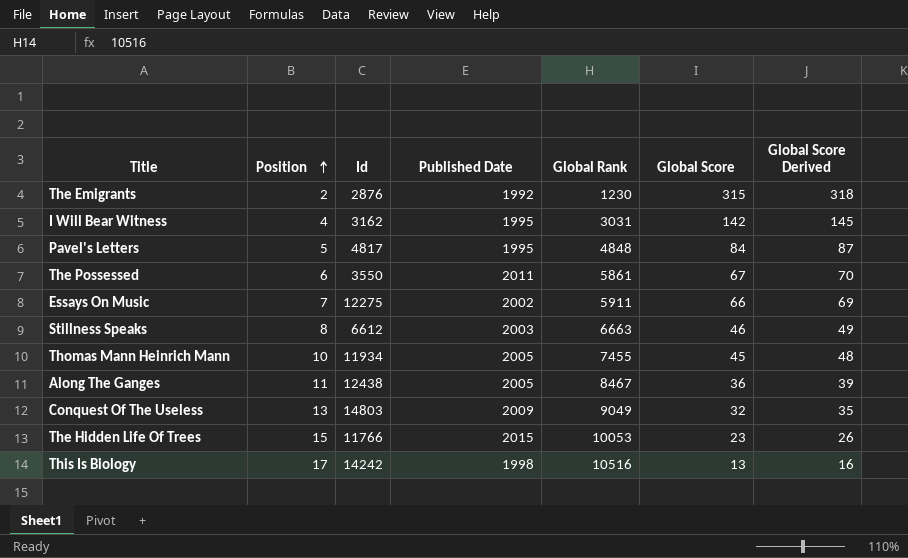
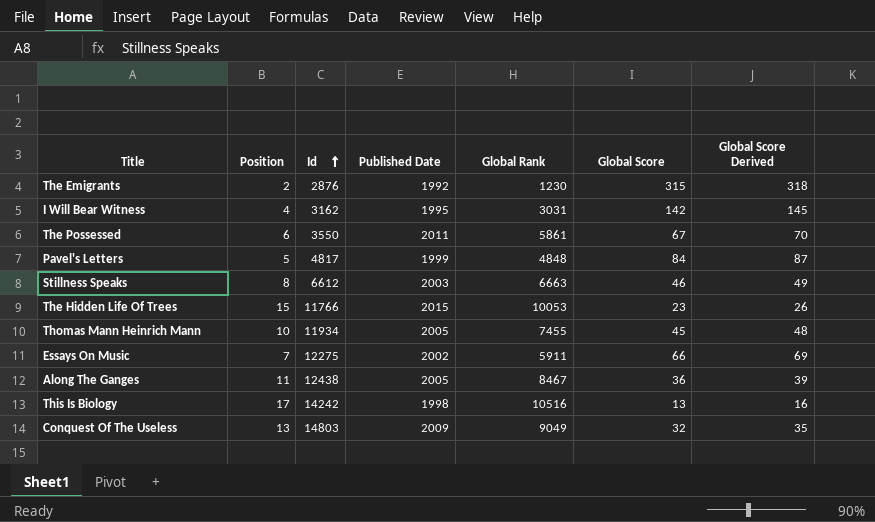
row order: Position ascending -> Id ascending
Pavel's Letters | Published Date: 1995 -> 1999

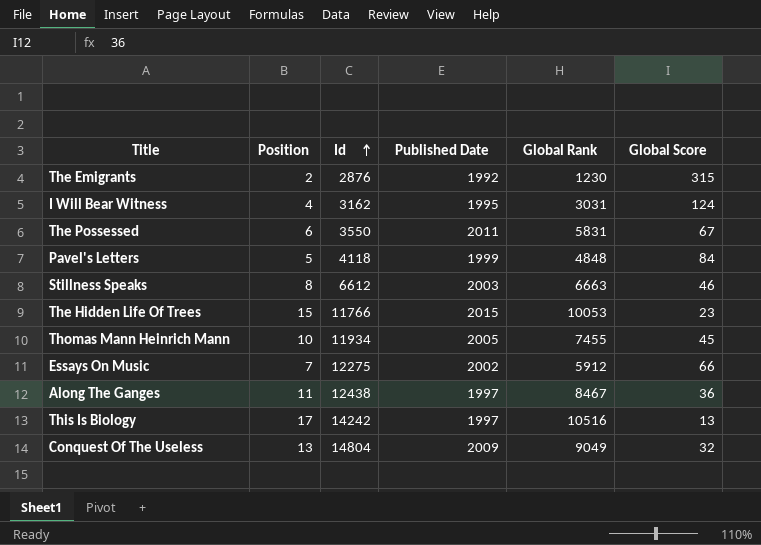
column Global Score Derived | formula: [Global Score] + 3 -> none
I Will Bear Witness | Global Score: 142 -> 124
The Possessed | Global Rank: 5861 -> 5831
Pavel's Letters | Id: 4817 -> 4118
Essays On Music | Global Rank: 5911 -> 5912
Along The Ganges | Published Date: 2005 -> 1997
This Is Biology | Published Date: 1998 -> 1997
Conquest Of The Useless | Id: 14803 -> 14804

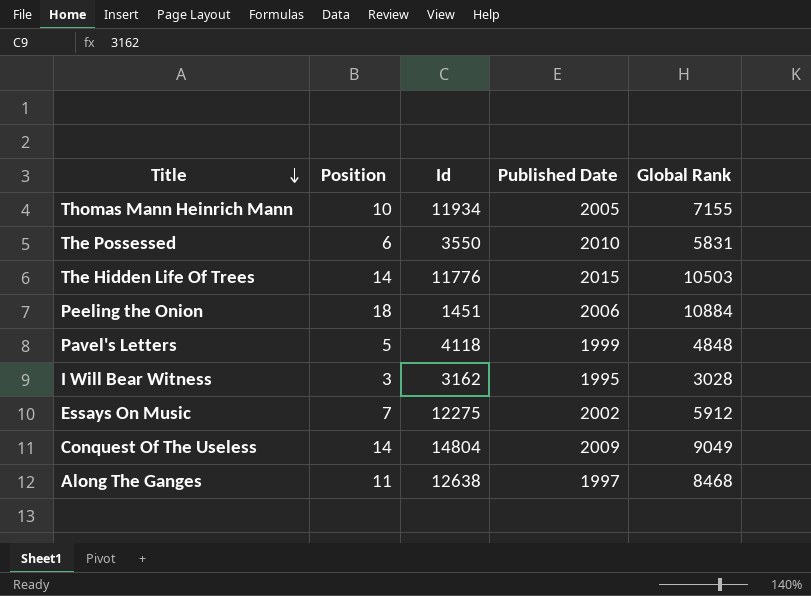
row order: Id ascending -> Title descending
column Global Score | position: 6 -> none
row The Emigrants: 2 | 2876 | 1992 | 1230 | 315 -> none
row Stillness Speaks: 8 | 6612 | 2003 | 6663 | 46 -> none
row This Is Biology: 17 | 14242 | 1997 | 10516 | 13 -> none
Thomas Mann Heinrich Mann | Global Rank: 7455 -> 7155
The Possessed | Published Date: 2011 -> 2010
The Hidden Life Of Trees | Position: 15 -> 14
The Hidden Life Of Trees | Id: 11766 -> 11776
The Hidden Life Of Trees | Global Rank: 10053 -> 10503
row Peeling the Onion: none -> 18 | 1451 | 2006 | 10884
I Will Bear Witness | Position: 4 -> 3
I Will Bear Witness | Global Rank: 3031 -> 3028
Conquest Of The Useless | Position: 13 -> 14
Along The Ganges | Id: 12438 -> 12638
Along The Ganges | Global Rank: 8467 -> 8468

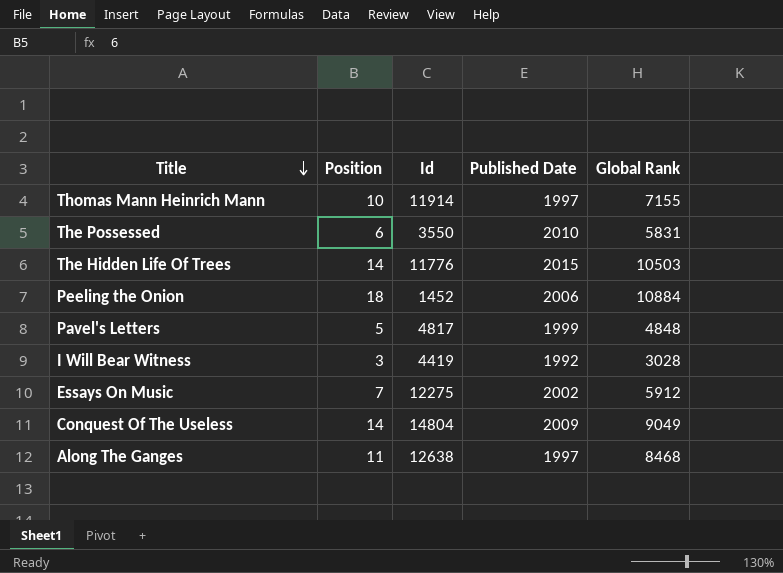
Thomas Mann Heinrich Mann | Id: 11934 -> 11914
Thomas Mann Heinrich Mann | Published Date: 2005 -> 1997
Peeling the Onion | Id: 1451 -> 1452
Pavel's Letters | Id: 4118 -> 4817
I Will Bear Witness | Id: 3162 -> 4419
I Will Bear Witness | Published Date: 1995 -> 1992

